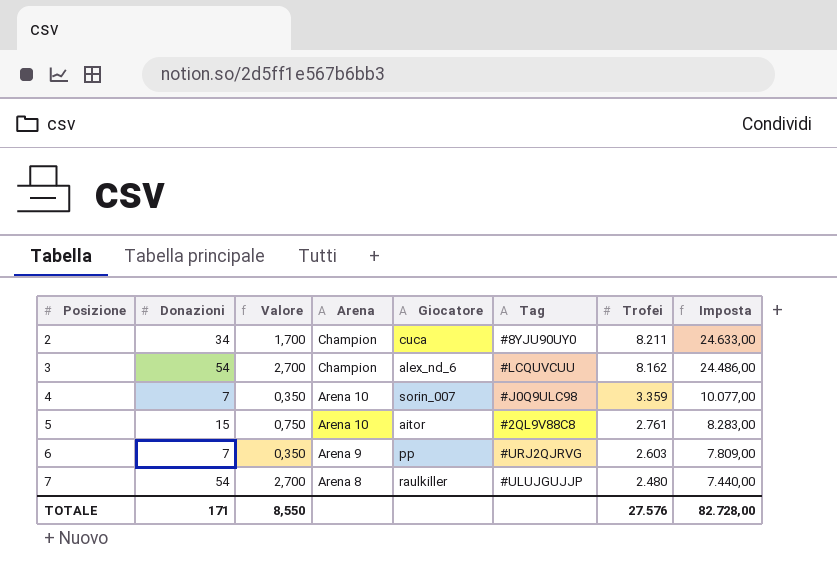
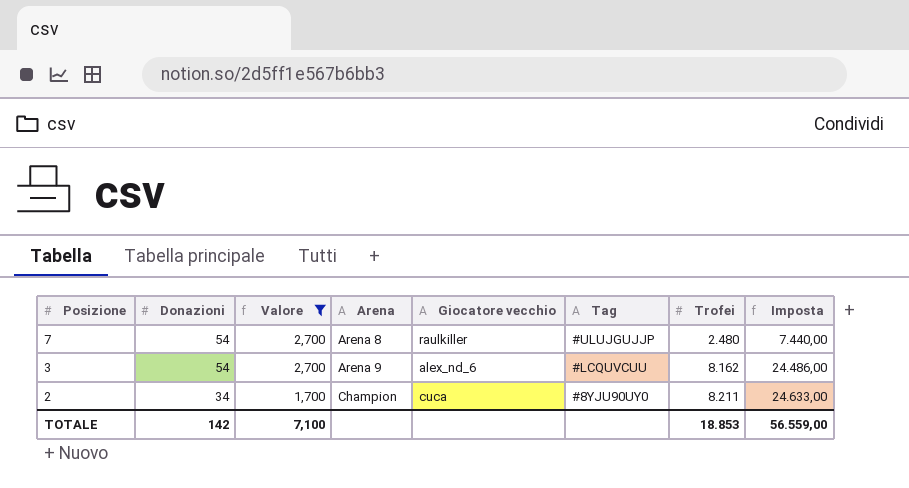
filter: none -> Valore >= 1,700
row order: Posizione ascending -> Posizione descending
column name: Giocatore -> Giocatore vecchio
3 | Arena: Champion -> Arena 9
TOTALE | Donazioni: 171 -> 142
TOTALE | Valore: 8,550 -> 7,100
TOTALE | Trofei: 27.576 -> 18.853
TOTALE | Imposta: 82.728,00 -> 56.559,00

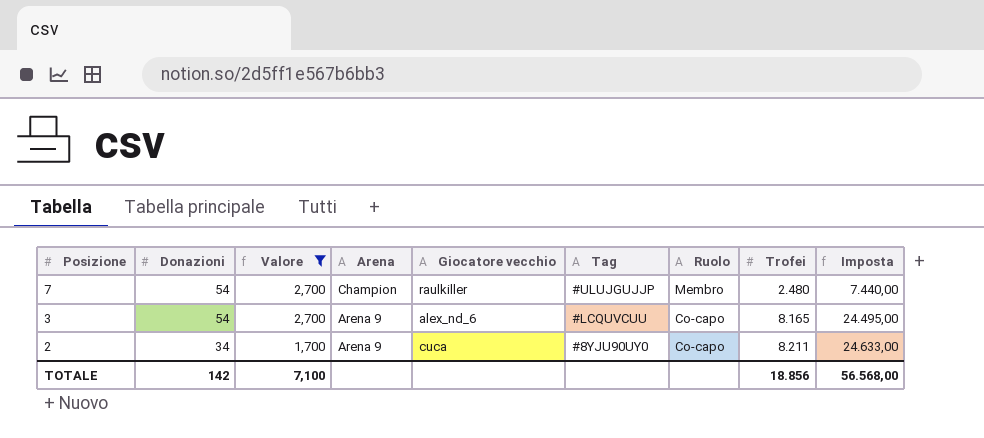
column Ruolo | position: none -> 7
7 | Arena: Arena 8 -> Champion
3 | Trofei: 8.162 -> 8.165
3 | Imposta: 24.486,00 -> 24.495,00
2 | Arena: Champion -> Arena 9
TOTALE | Trofei: 18.853 -> 18.856
TOTALE | Imposta: 56.559,00 -> 56.568,00

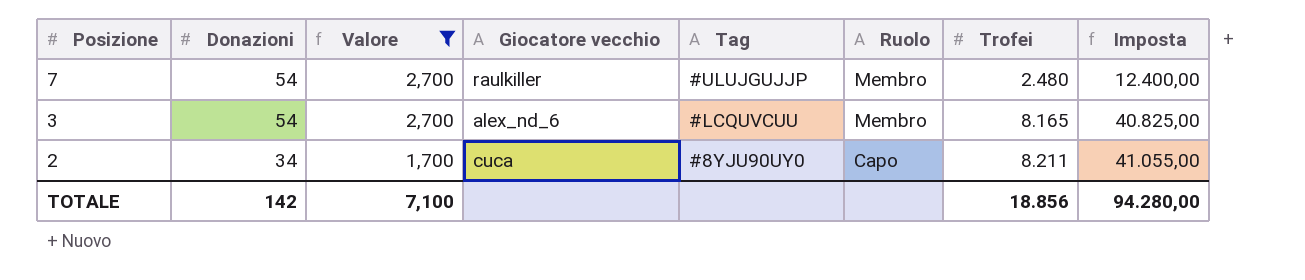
column Arena | position: 4 -> none
column Imposta | formula: [Trofei] * 3 -> [Trofei] * 5
3 | Ruolo: Co-capo -> Membro
2 | Ruolo: Co-capo -> Capo
TOTALE | Imposta: 56.568,00 -> 94.280,00

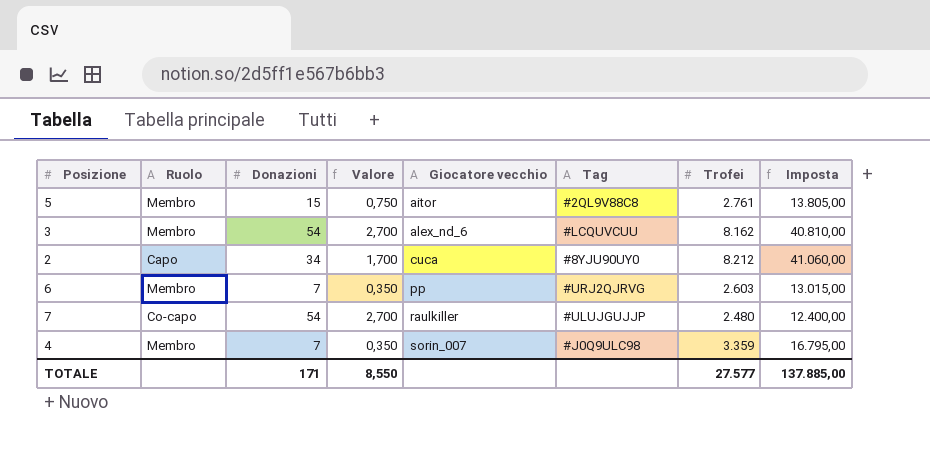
filter: Valore >= 1,700 -> none
row order: Posizione descending -> Giocatore vecchio ascending
column Ruolo | position: 6 -> 2
3 | Trofei: 8.165 -> 8.162
3 | Imposta: 40.825,00 -> 40.810,00
2 | Trofei: 8.211 -> 8.212
2 | Imposta: 41.055,00 -> 41.060,00
7 | Ruolo: Membro -> Co-capo
TOTALE | Donazioni: 142 -> 171
TOTALE | Valore: 7,100 -> 8,550
TOTALE | Trofei: 18.856 -> 27.577
TOTALE | Imposta: 94.280,00 -> 137.885,00

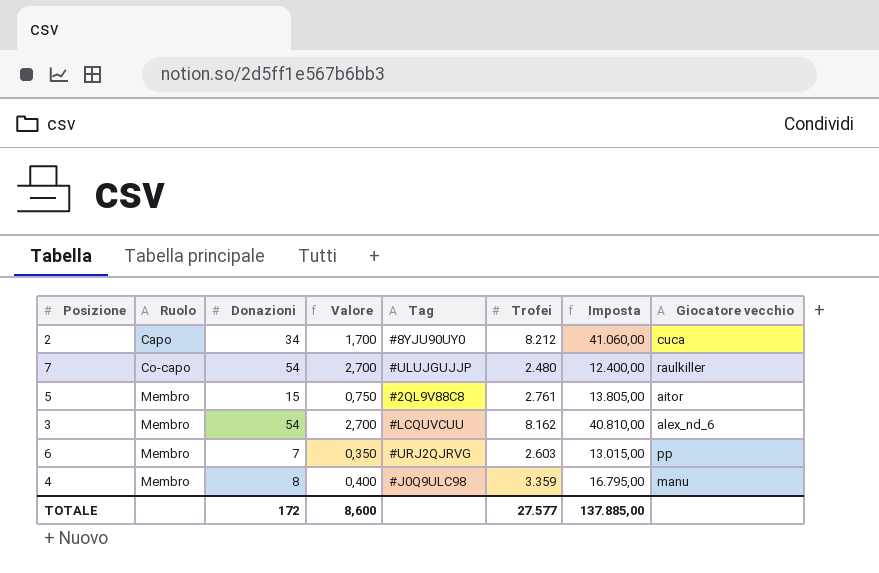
row order: Giocatore vecchio ascending -> Ruolo ascending
column Giocatore vecchio | position: 5 -> 8
4 | Donazioni: 7 -> 8
4 | Valore: 0,350 -> 0,400
4 | Giocatore vecchio: sorin_007 -> manu
TOTALE | Donazioni: 171 -> 172
TOTALE | Valore: 8,550 -> 8,600

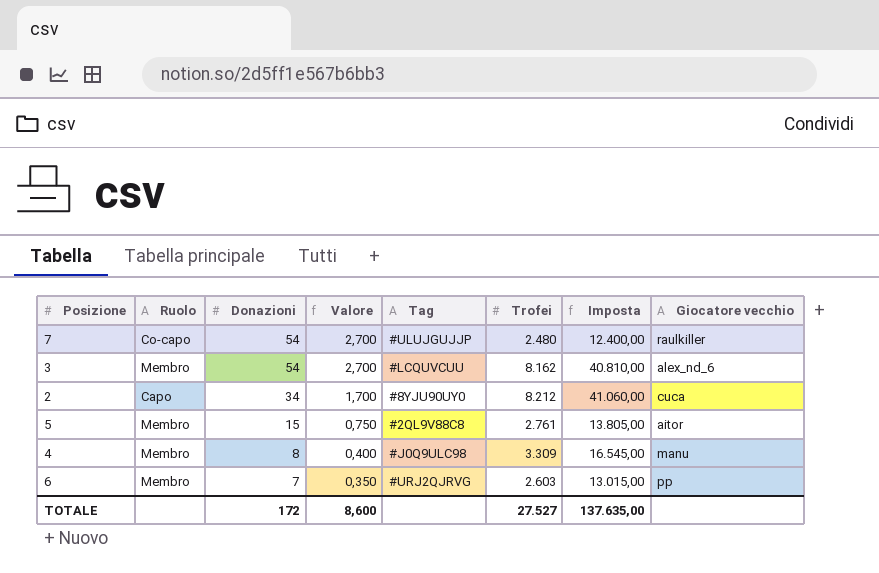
row order: Ruolo ascending -> Donazioni descending
4 | Trofei: 3.359 -> 3.309
4 | Imposta: 16.795,00 -> 16.545,00
TOTALE | Trofei: 27.577 -> 27.527
TOTALE | Imposta: 137.885,00 -> 137.635,00

